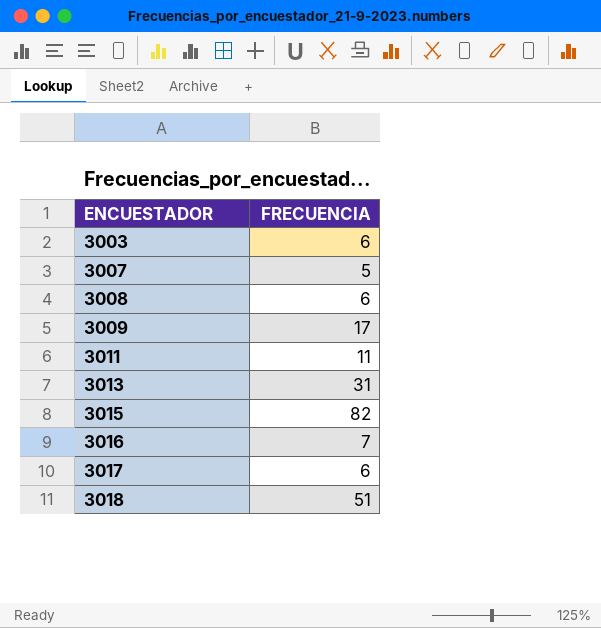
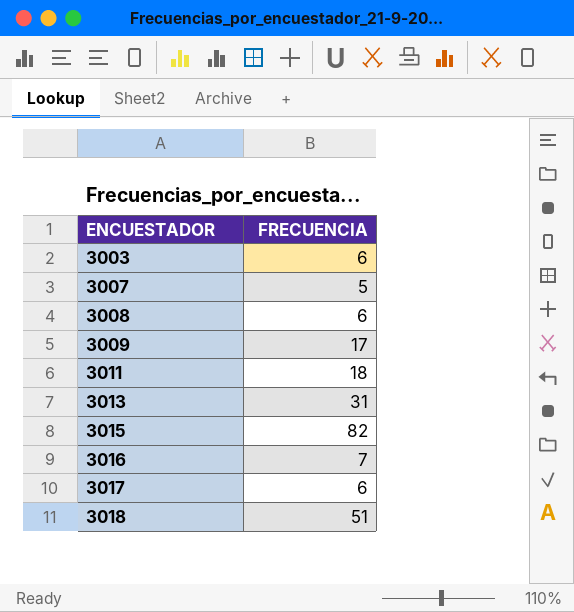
3011 | FRECUENCIA: 11 -> 18

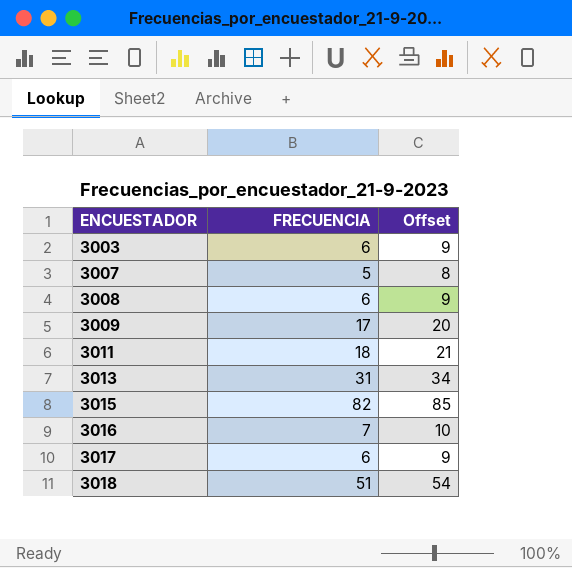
column Offset | formula: none -> [FRECUENCIA] + 3

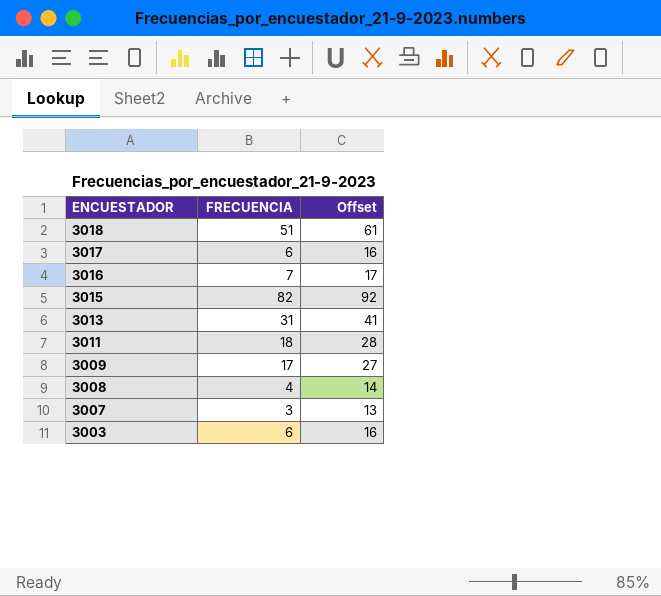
row order: ENCUESTADOR ascending -> ENCUESTADOR descending
column Offset | formula: [FRECUENCIA] + 3 -> [FRECUENCIA] + 10
3008 | FRECUENCIA: 6 -> 4
3007 | FRECUENCIA: 5 -> 3

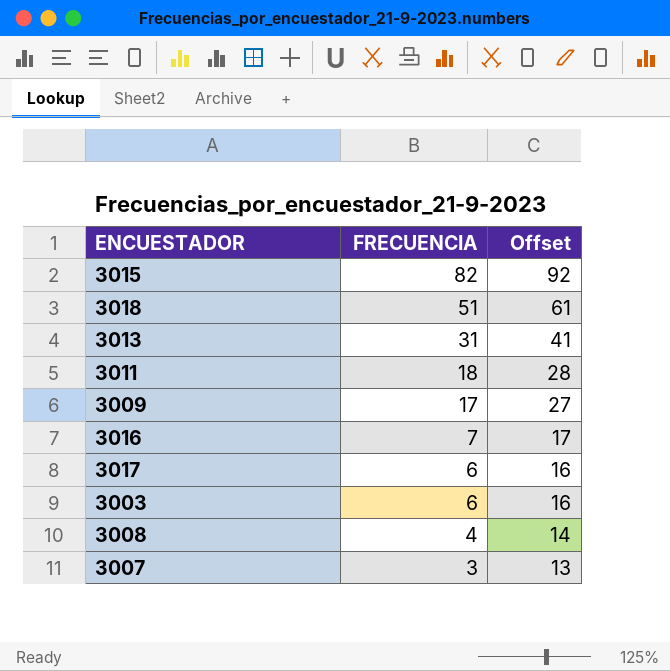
row order: ENCUESTADOR descending -> FRECUENCIA descending

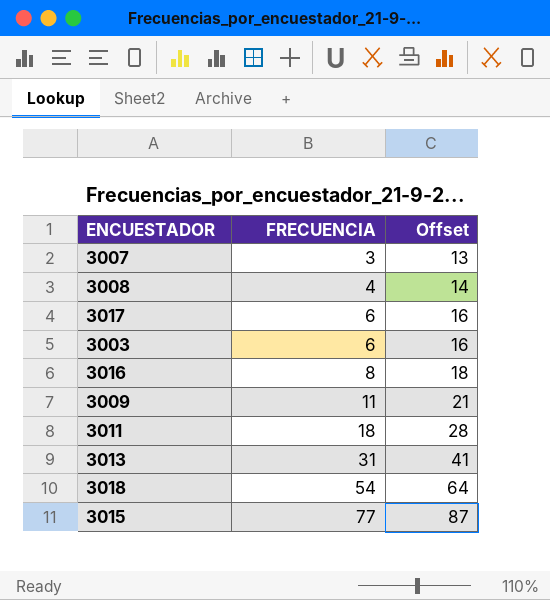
row order: FRECUENCIA descending -> FRECUENCIA ascending
3016 | FRECUENCIA: 7 -> 8
3016 | Offset: 17 -> 18
3009 | FRECUENCIA: 17 -> 11
3009 | Offset: 27 -> 21
3018 | FRECUENCIA: 51 -> 54
3018 | Offset: 61 -> 64
3015 | FRECUENCIA: 82 -> 77
3015 | Offset: 92 -> 87

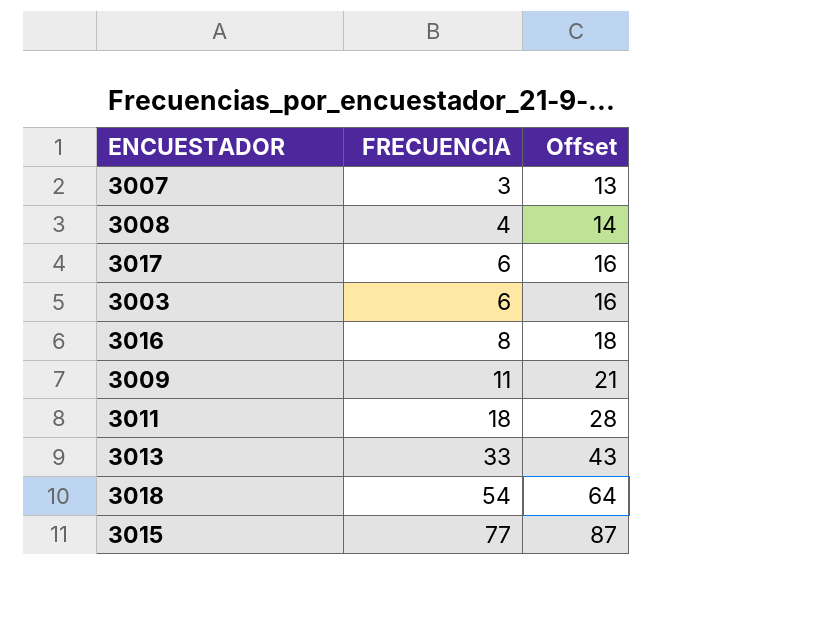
3013 | FRECUENCIA: 31 -> 33
3013 | Offset: 41 -> 43

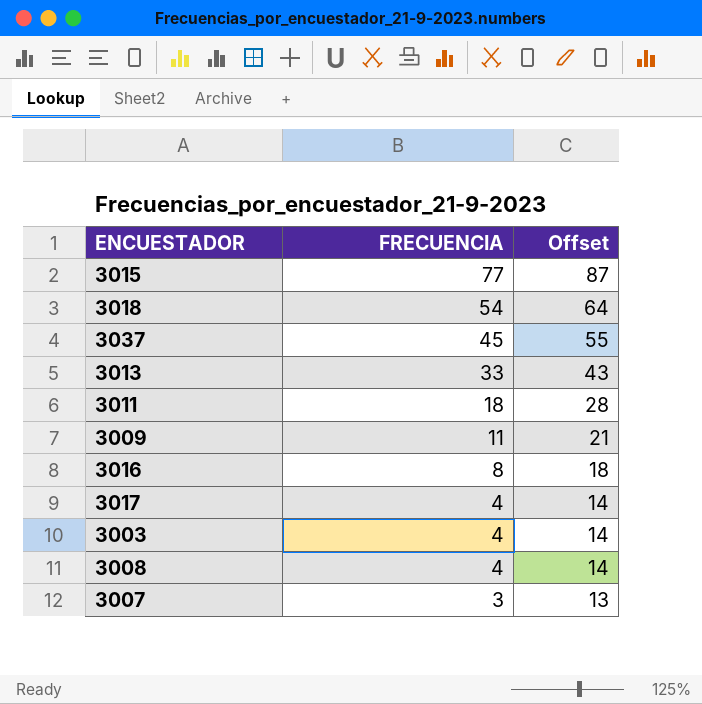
row order: FRECUENCIA ascending -> FRECUENCIA descending
row 3037: none -> 45 | 55
3017 | FRECUENCIA: 6 -> 4
3017 | Offset: 16 -> 14
3003 | FRECUENCIA: 6 -> 4
3003 | Offset: 16 -> 14

